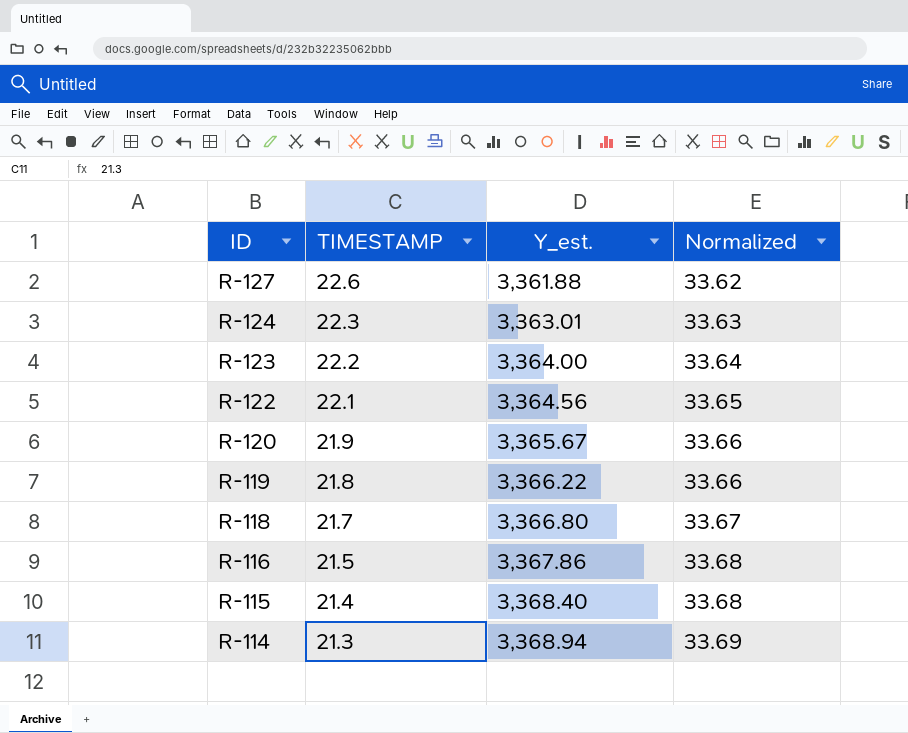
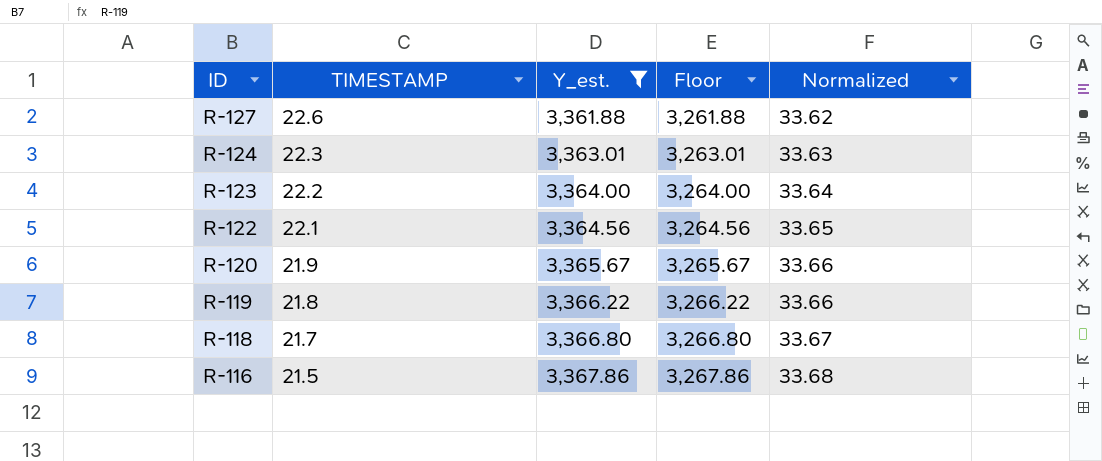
filter: none -> Y_est. <= 3,367.86
column Floor | formula: none -> [Y_est.] - 100

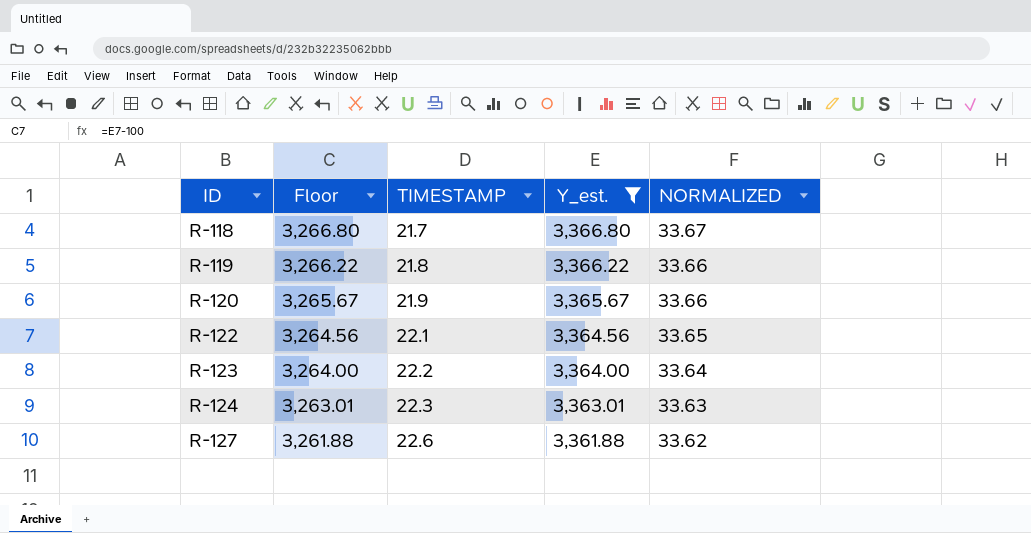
row order: ID descending -> ID ascending
column Floor | position: 4 -> 2
column name: Normalized -> NORMALIZED
row R-116: 21.5 | 3,367.86 | 3,267.86 | 33.68 -> none

